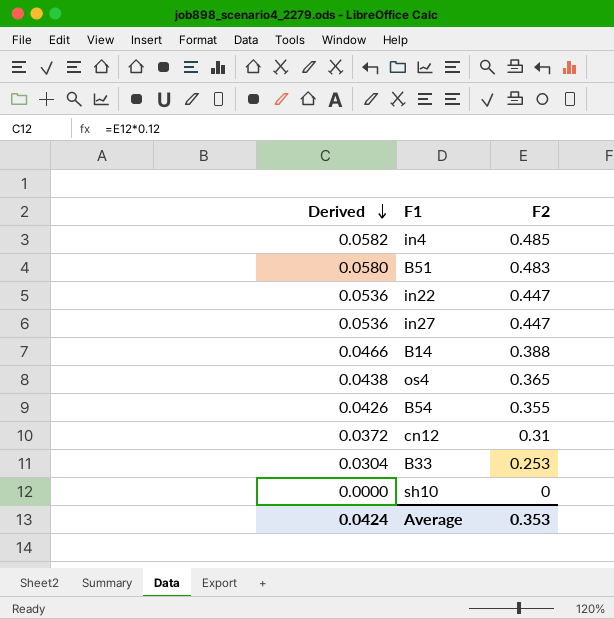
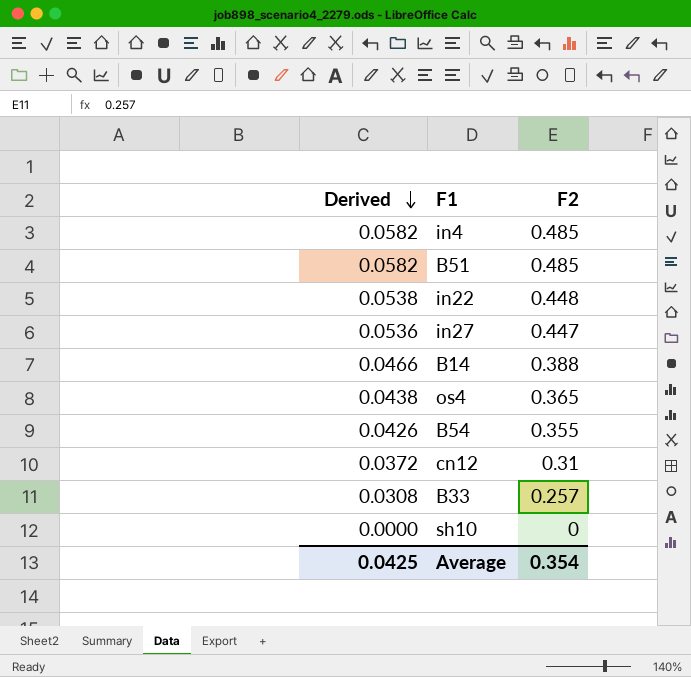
B51 | Derived: 0.0580 -> 0.0582
B51 | F2: 0.483 -> 0.485
in22 | Derived: 0.0536 -> 0.0538
in22 | F2: 0.447 -> 0.448
B33 | Derived: 0.0304 -> 0.0308
B33 | F2: 0.253 -> 0.257
Average | Derived: 0.0424 -> 0.0425
Average | F2: 0.353 -> 0.354

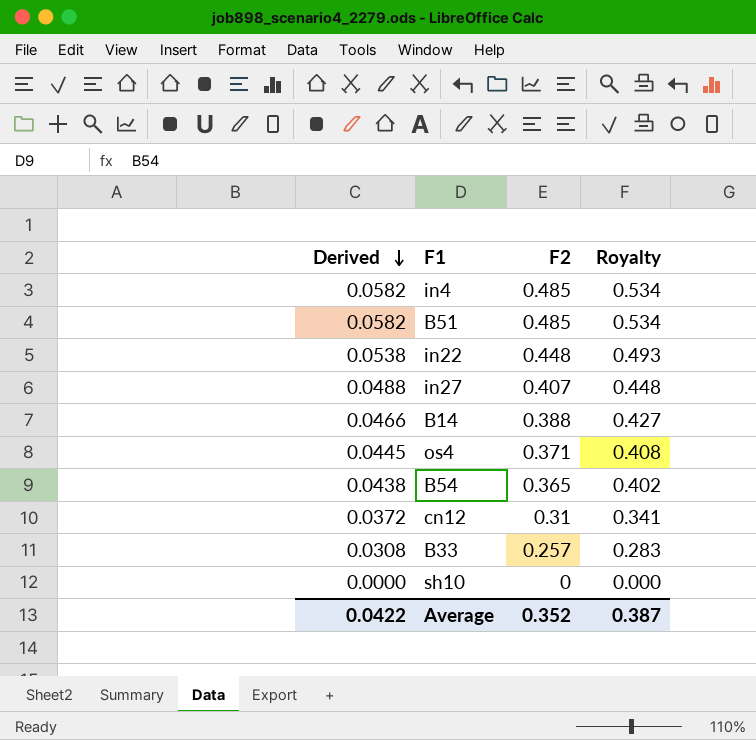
column Royalty | formula: none -> [F2] * 1.1
in27 | Derived: 0.0536 -> 0.0488
in27 | F2: 0.447 -> 0.407
os4 | Derived: 0.0438 -> 0.0445
os4 | F2: 0.365 -> 0.371
B54 | Derived: 0.0426 -> 0.0438
B54 | F2: 0.355 -> 0.365
Average | Derived: 0.0425 -> 0.0422
Average | F2: 0.354 -> 0.352

